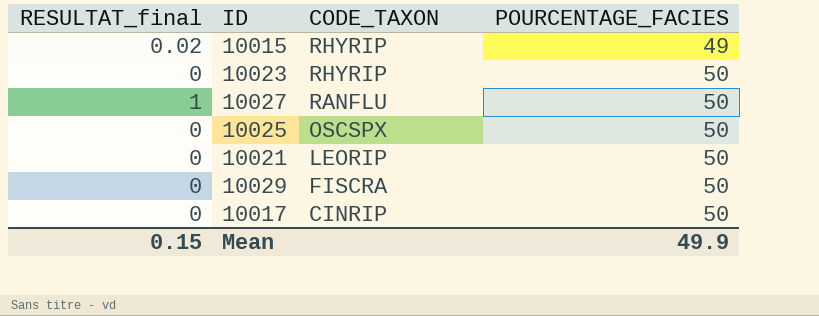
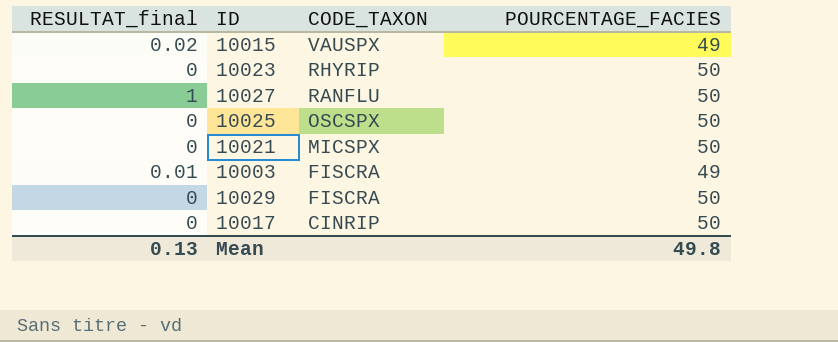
10015 | CODE_TAXON: RHYRIP -> VAUSPX
10021 | CODE_TAXON: LEORIP -> MICSPX
row 10003: none -> 0.01 | FISCRA | 49
Mean | RESULTAT_final: 0.15 -> 0.13
Mean | POURCENTAGE_FACIES: 49.9 -> 49.8

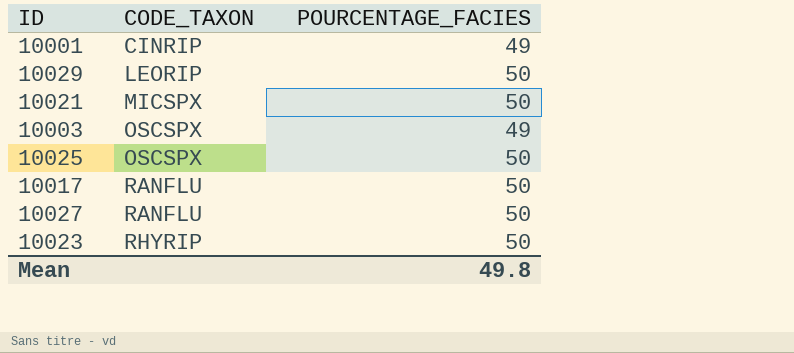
row order: CODE_TAXON descending -> CODE_TAXON ascending
column RESULTAT_final | position: 1 -> none
row 10015: 0.02 | VAUSPX | 49 -> none
row 10001: none -> CINRIP | 49
10029 | CODE_TAXON: FISCRA -> LEORIP
10003 | CODE_TAXON: FISCRA -> OSCSPX
10017 | CODE_TAXON: CINRIP -> RANFLU

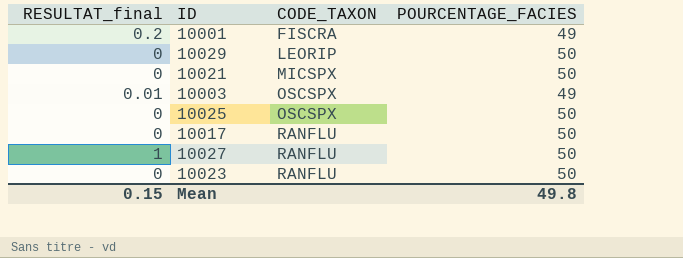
column RESULTAT_final | position: none -> 1
10001 | CODE_TAXON: CINRIP -> FISCRA
10023 | CODE_TAXON: RHYRIP -> RANFLU

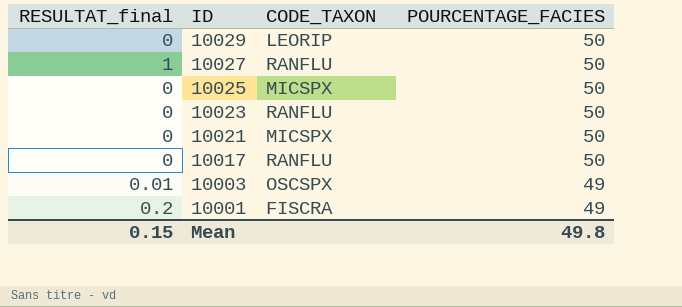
row order: CODE_TAXON ascending -> ID descending
10025 | CODE_TAXON: OSCSPX -> MICSPX

